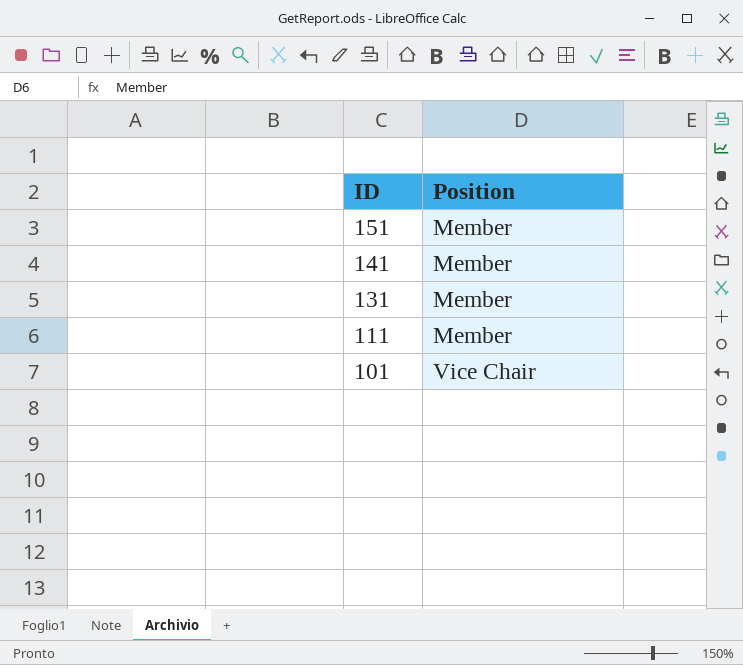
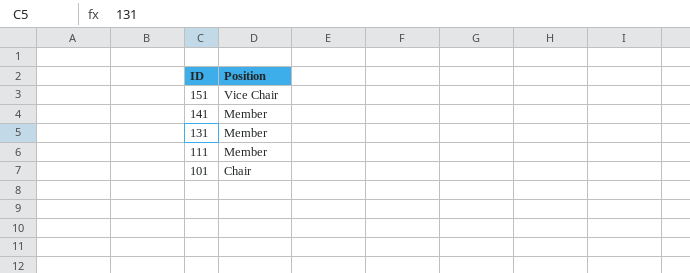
151 | Position: Member -> Vice Chair
101 | Position: Vice Chair -> Chair

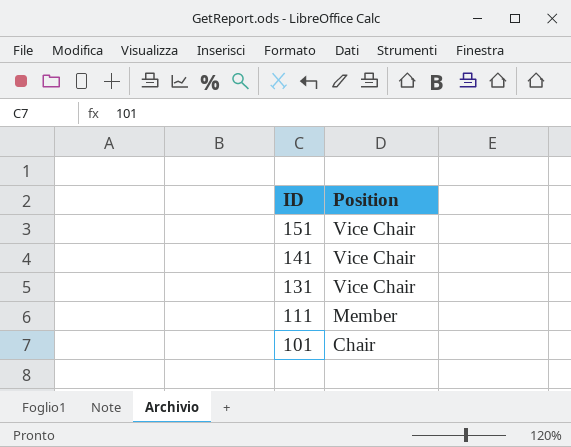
141 | Position: Member -> Vice Chair
131 | Position: Member -> Vice Chair

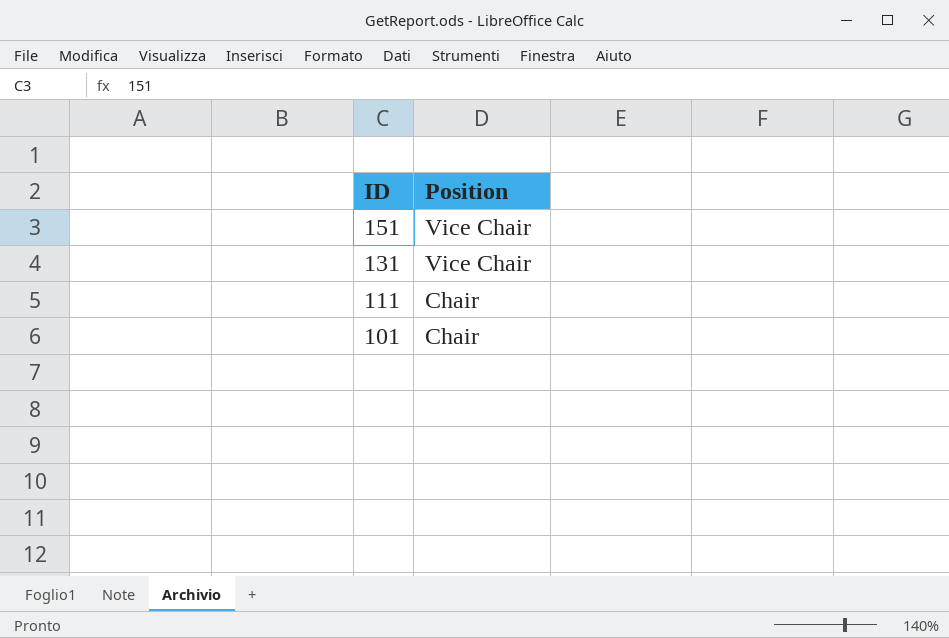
row 141: Vice Chair -> none
111 | Position: Member -> Chair

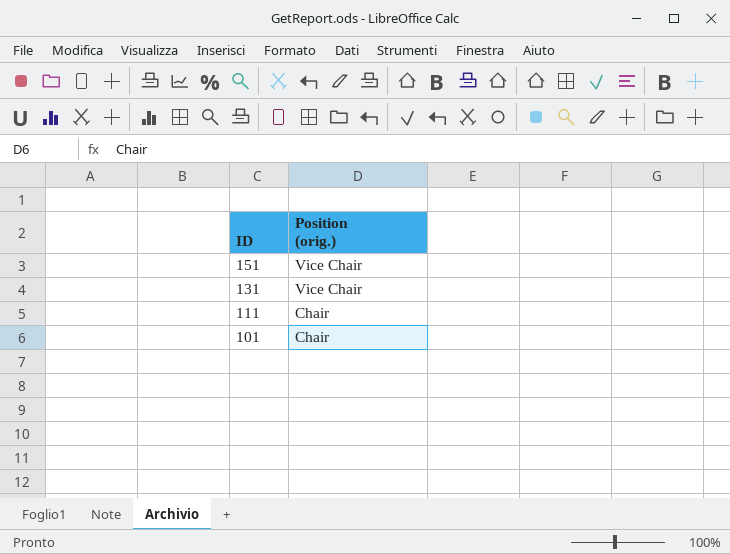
column name: Position -> Position (orig.)

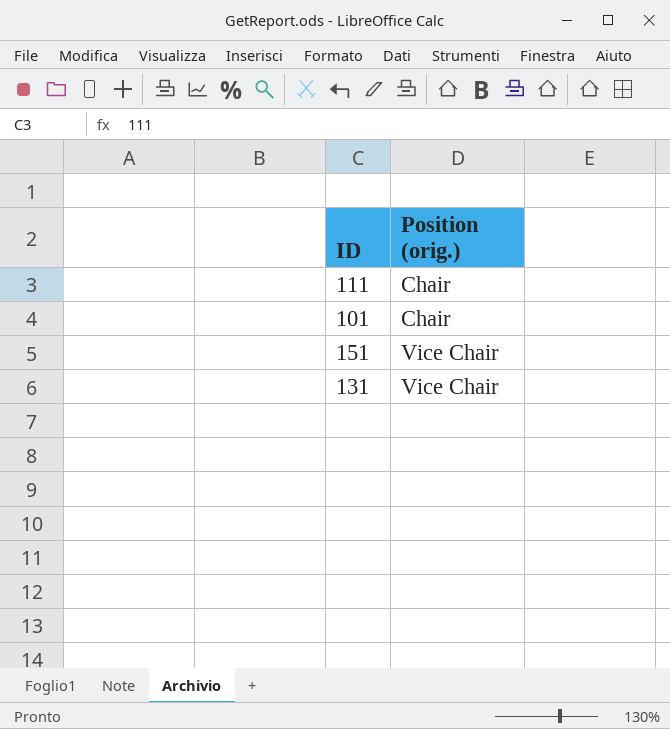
row order: ID descending -> Position (orig.) ascending

